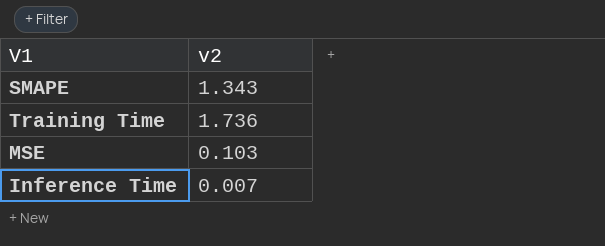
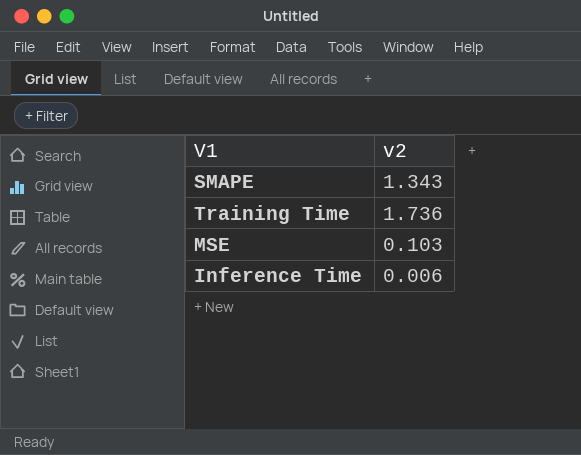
Inference Time | v2: 0.007 -> 0.006

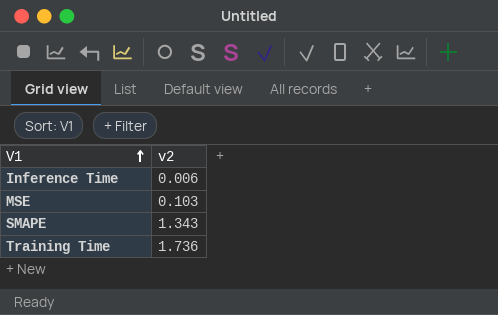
row order: none -> V1 ascending

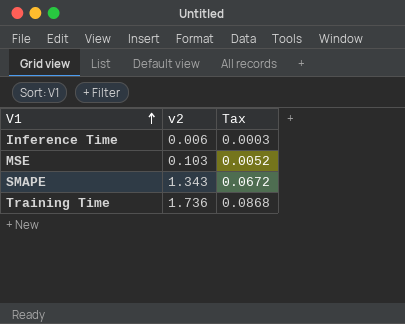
column Tax | formula: none -> [v2] * 0.05

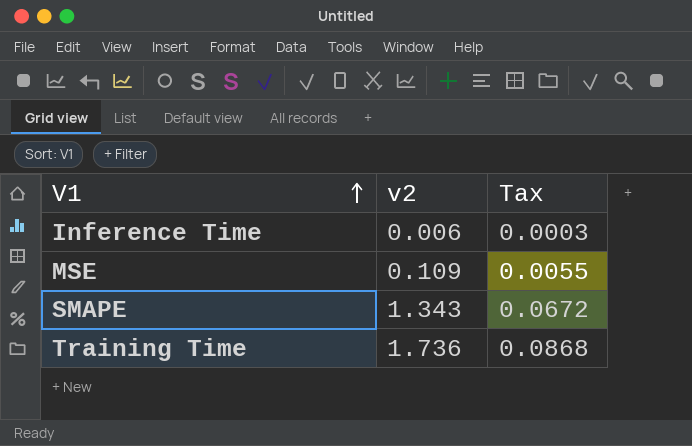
MSE | v2: 0.103 -> 0.109
MSE | Tax: 0.0052 -> 0.0055

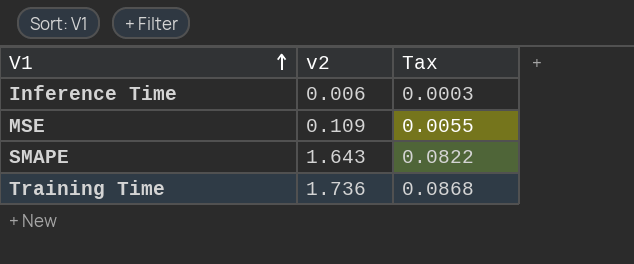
SMAPE | v2: 1.343 -> 1.643
SMAPE | Tax: 0.0672 -> 0.0822

